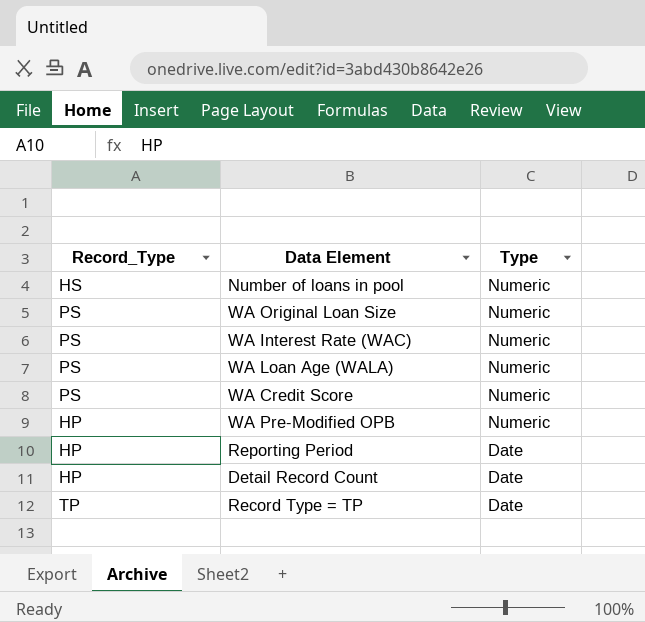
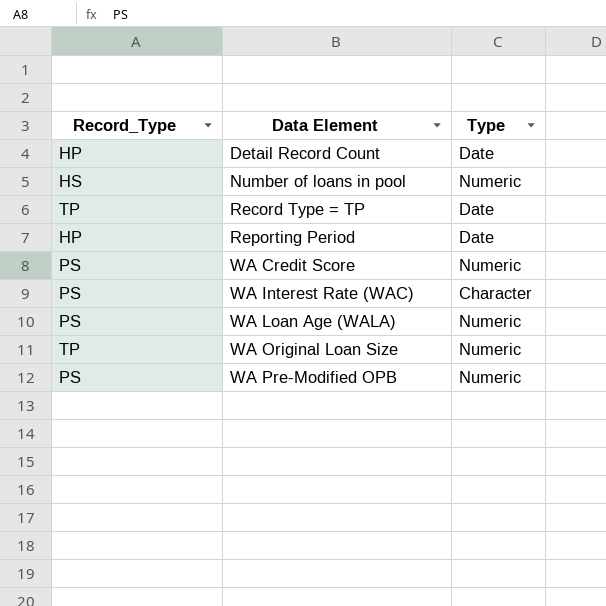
row order: Type descending -> Data Element ascending
WA Interest Rate (WAC) | Type: Numeric -> Character
WA Original Loan Size | Record_Type: PS -> TP
WA Pre-Modified OPB | Record_Type: HP -> PS

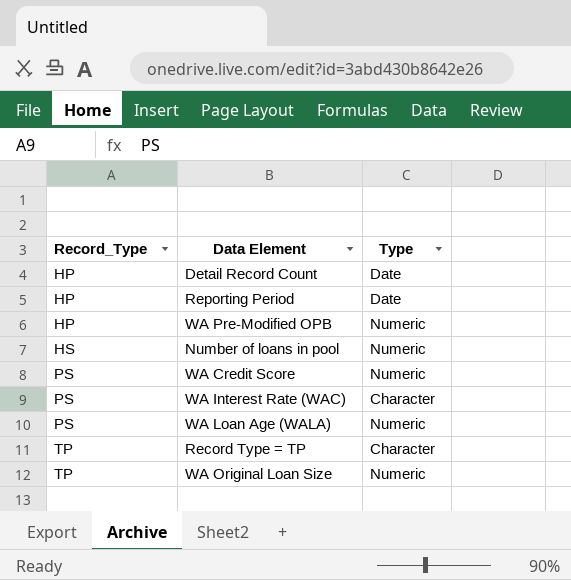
row order: Data Element ascending -> Record_Type ascending
WA Pre-Modified OPB | Record_Type: PS -> HP
Record Type = TP | Type: Date -> Character

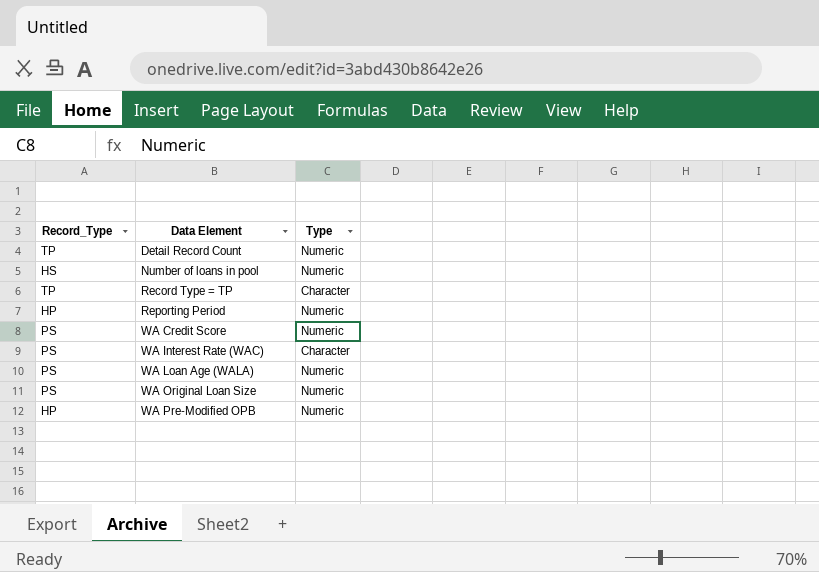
row order: Record_Type ascending -> Data Element ascending
Detail Record Count | Record_Type: HP -> TP
Detail Record Count | Type: Date -> Numeric
Reporting Period | Type: Date -> Numeric
WA Original Loan Size | Record_Type: TP -> PS

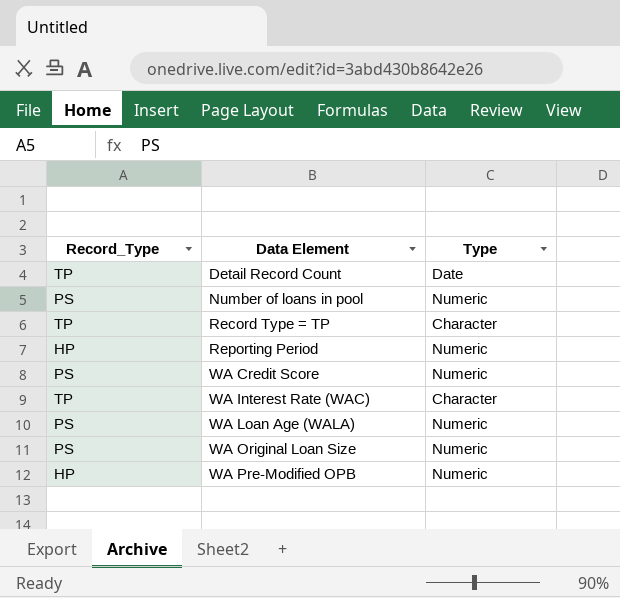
Detail Record Count | Type: Numeric -> Date
Number of loans in pool | Record_Type: HS -> PS
WA Interest Rate (WAC) | Record_Type: PS -> TP

